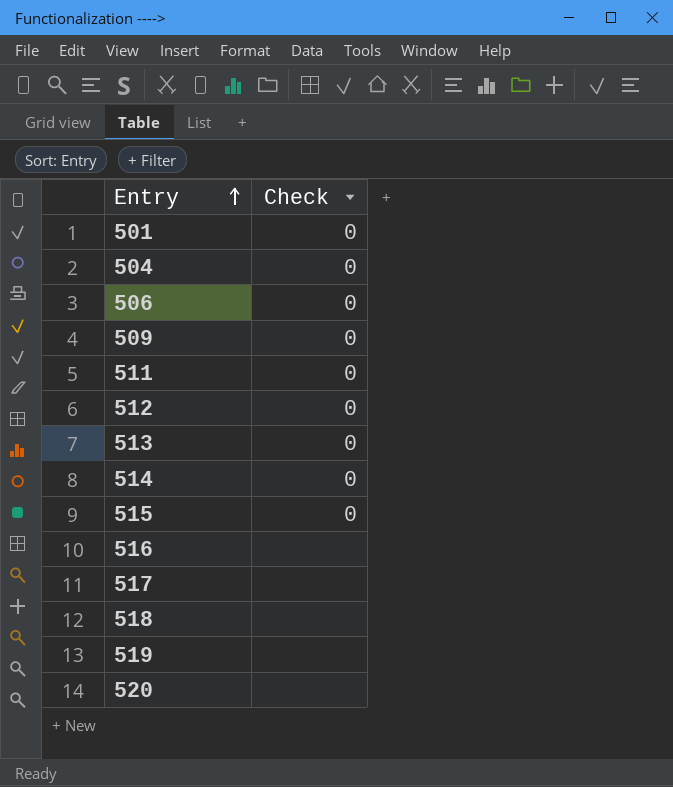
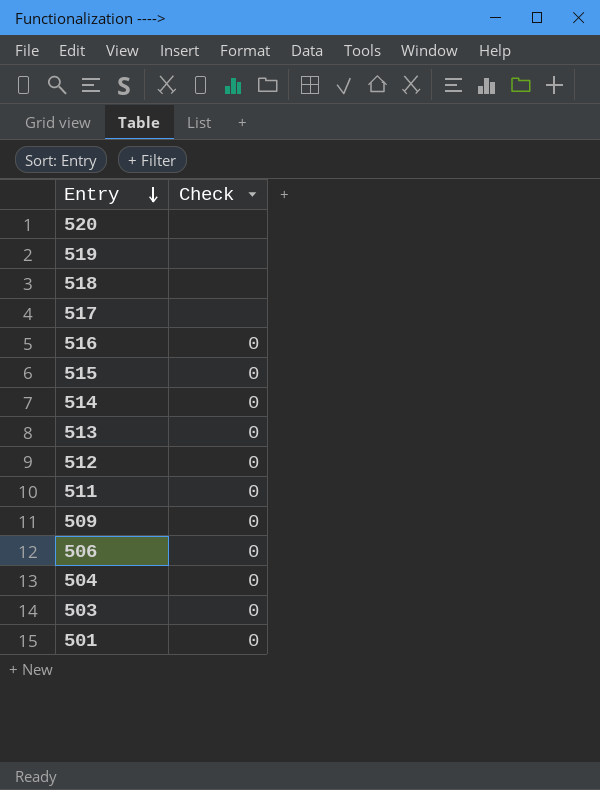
row order: Entry ascending -> Entry descending
516 | Check: none -> 0
row 503: none -> 0

